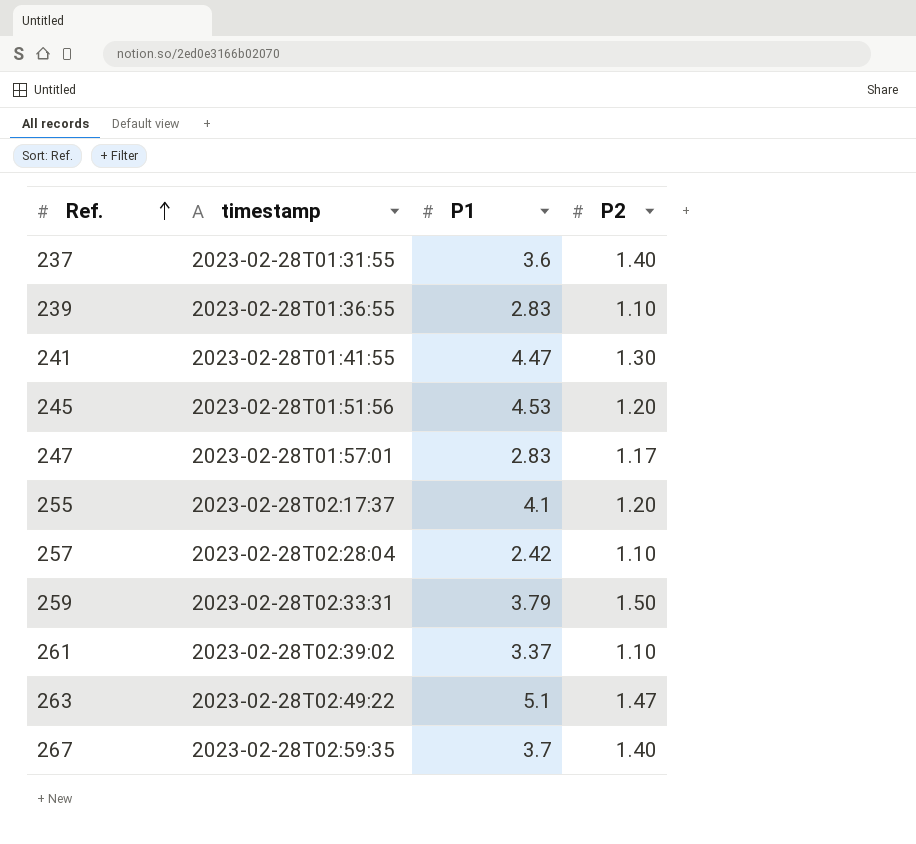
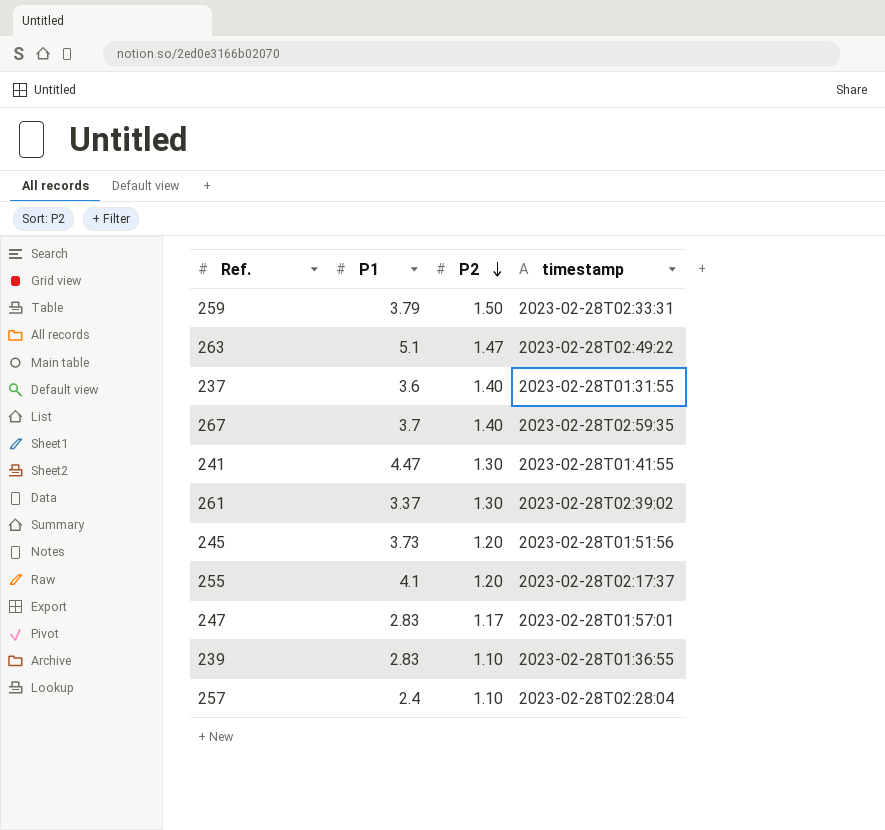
row order: Ref. ascending -> P2 descending
column timestamp | position: 2 -> 4
261 | P2: 1.10 -> 1.30
245 | P1: 4.53 -> 3.73
257 | P1: 2.42 -> 2.4

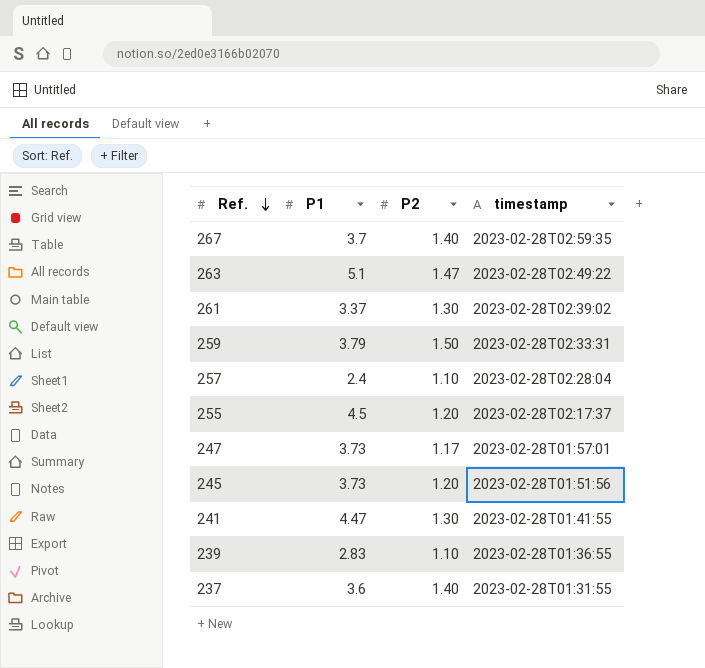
row order: P2 descending -> Ref. descending
255 | P1: 4.1 -> 4.5
247 | P1: 2.83 -> 3.73

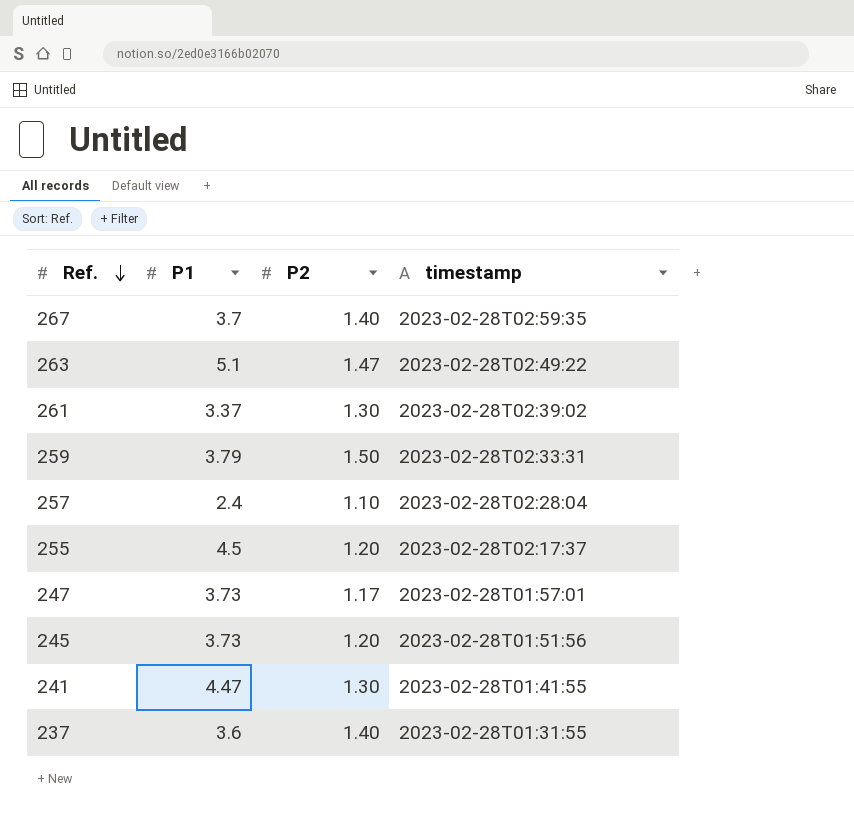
row 239: 2.83 | 1.10 | 2023-02-28T01:36:55 -> none

